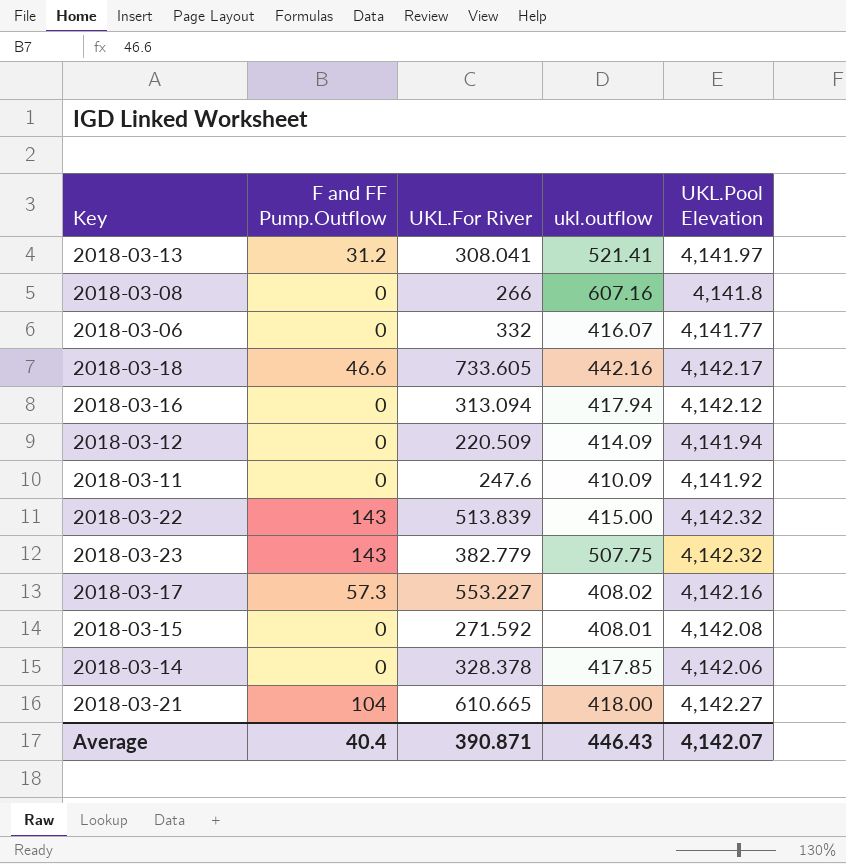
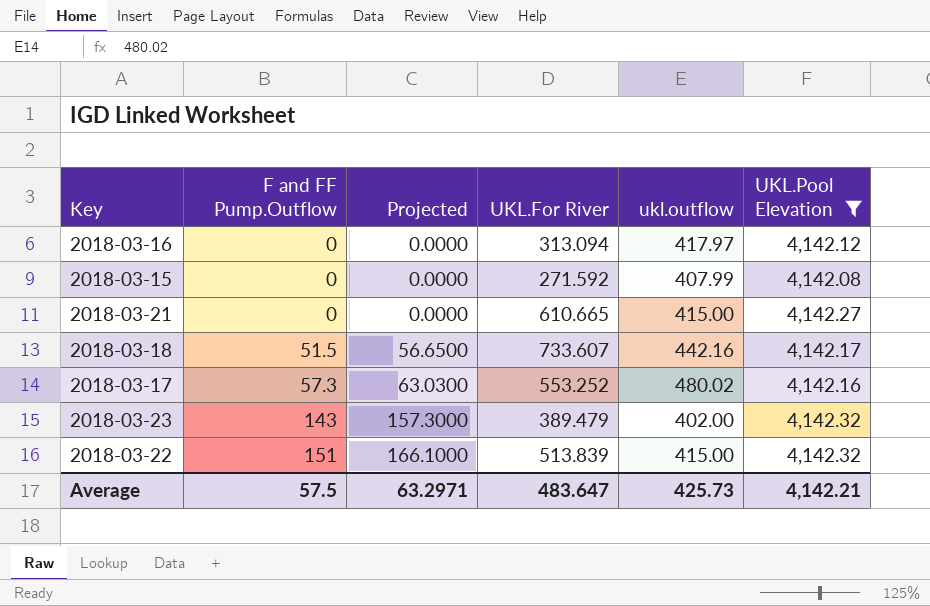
filter: none -> UKL.Pool Elevation >= 4,142.08
row order: none -> F and FF Pump.Outflow ascending
column Projected | formula: none -> [F and FF Pump.Outflow] * 1.1
2018-03-16 | ukl.outflow: 417.94 -> 417.97
2018-03-15 | ukl.outflow: 408.01 -> 407.99
2018-03-21 | F and FF Pump.Outflow: 104 -> 0
2018-03-21 | ukl.outflow: 418.00 -> 415.00
2018-03-18 | F and FF Pump.Outflow: 46.6 -> 51.5
2018-03-18 | UKL.For River: 733.605 -> 733.607
2018-03-17 | UKL.For River: 553.227 -> 553.252
2018-03-17 | ukl.outflow: 408.02 -> 480.02
2018-03-23 | UKL.For River: 382.779 -> 389.479
2018-03-23 | ukl.outflow: 507.75 -> 402.00
2018-03-22 | F and FF Pump.Outflow: 143 -> 151
Average | F and FF Pump.Outflow: 40.4 -> 57.5
Average | UKL.For River: 390.871 -> 483.647
Average | ukl.outflow: 446.43 -> 425.73
Average | UKL.Pool Elevation: 4,142.07 -> 4,142.21

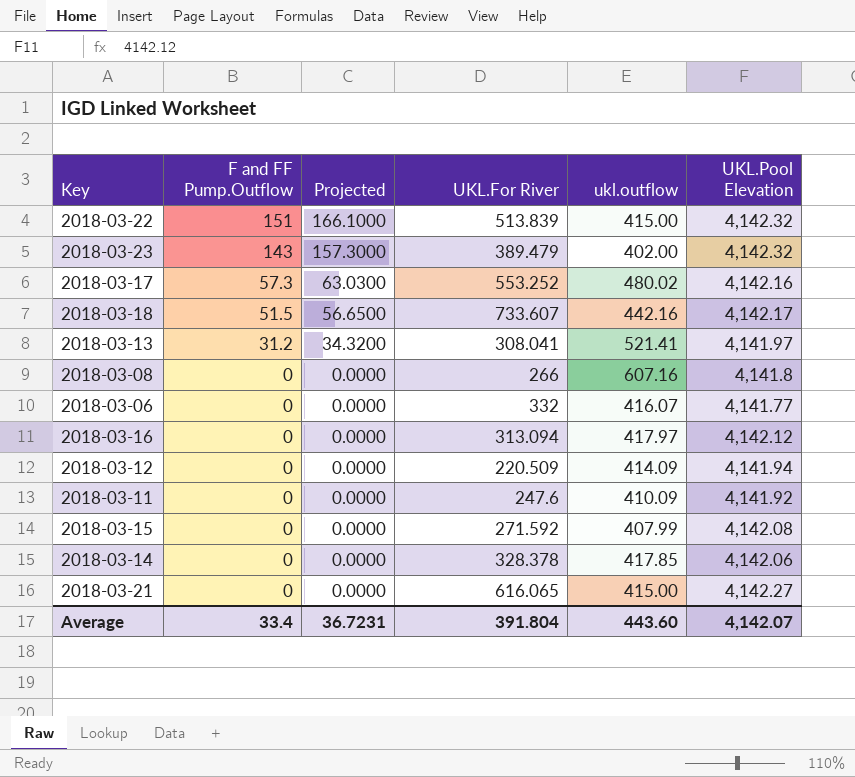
filter: UKL.Pool Elevation >= 4,142.08 -> none
row order: F and FF Pump.Outflow ascending -> F and FF Pump.Outflow descending
2018-03-21 | UKL.For River: 610.665 -> 616.065
Average | F and FF Pump.Outflow: 57.5 -> 33.4
Average | Projected: 63.2971 -> 36.7231
Average | UKL.For River: 483.647 -> 391.804
Average | ukl.outflow: 425.73 -> 443.60
Average | UKL.Pool Elevation: 4,142.21 -> 4,142.07

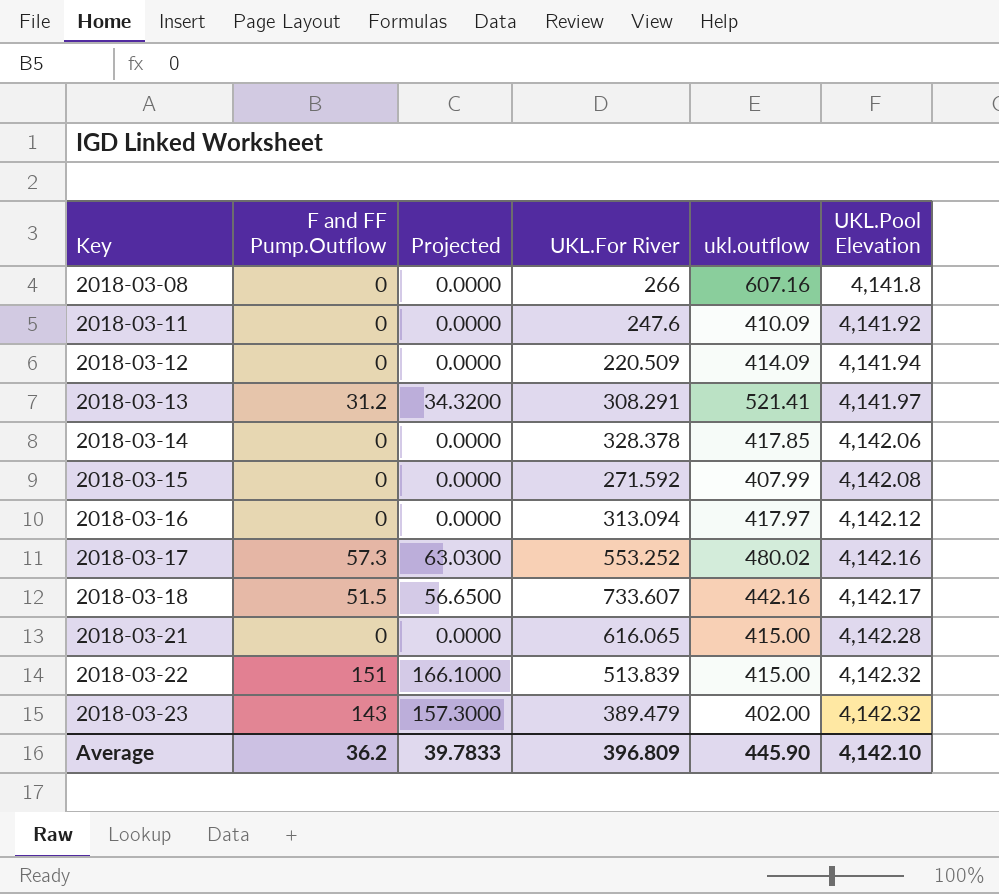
row order: F and FF Pump.Outflow descending -> Key ascending
row 2018-03-06: 0 | 0.0000 | 332 | 416.07 | 4,141.77 -> none
2018-03-13 | UKL.For River: 308.041 -> 308.291
2018-03-21 | UKL.Pool Elevation: 4,142.27 -> 4,142.28
Average | F and FF Pump.Outflow: 33.4 -> 36.2
Average | Projected: 36.7231 -> 39.7833
Average | UKL.For River: 391.804 -> 396.809
Average | ukl.outflow: 443.60 -> 445.90
Average | UKL.Pool Elevation: 4,142.07 -> 4,142.10

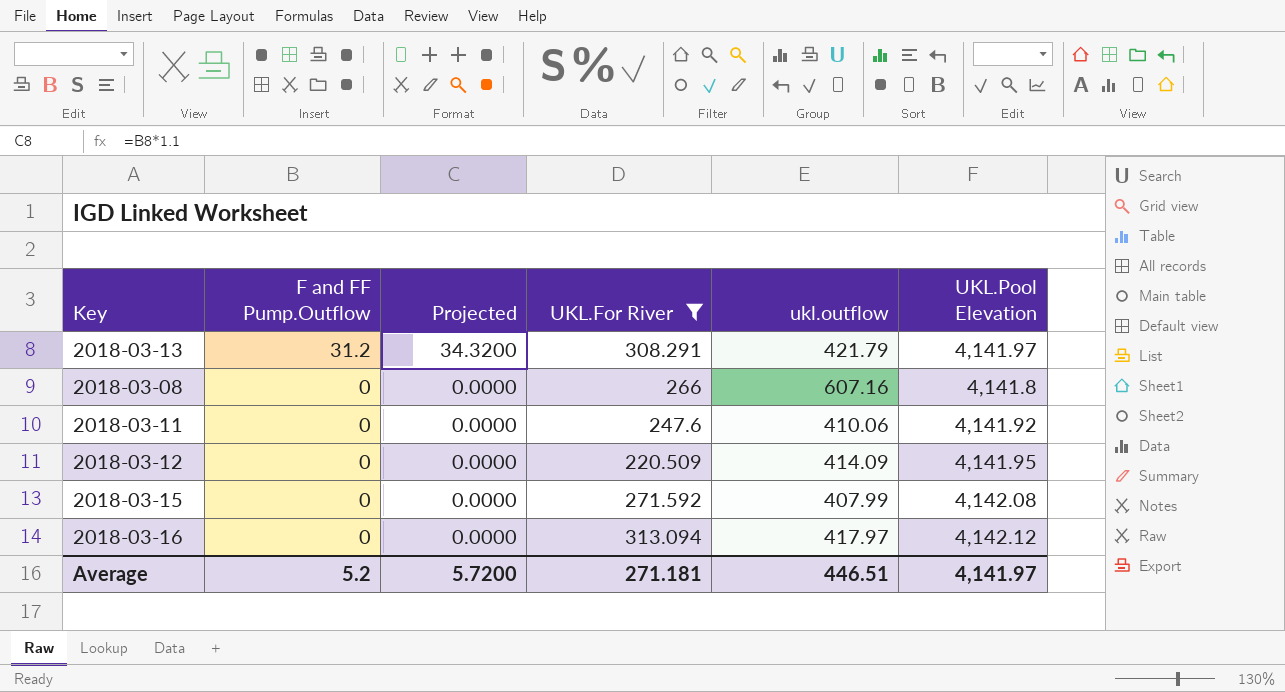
filter: none -> UKL.For River <= 313.094
row order: Key ascending -> F and FF Pump.Outflow descending
2018-03-13 | ukl.outflow: 521.41 -> 421.79
2018-03-11 | ukl.outflow: 410.09 -> 410.06
2018-03-12 | UKL.Pool Elevation: 4,141.94 -> 4,141.95
Average | F and FF Pump.Outflow: 36.2 -> 5.2
Average | Projected: 39.7833 -> 5.7200
Average | UKL.For River: 396.809 -> 271.181
Average | ukl.outflow: 445.90 -> 446.51
Average | UKL.Pool Elevation: 4,142.10 -> 4,141.97

